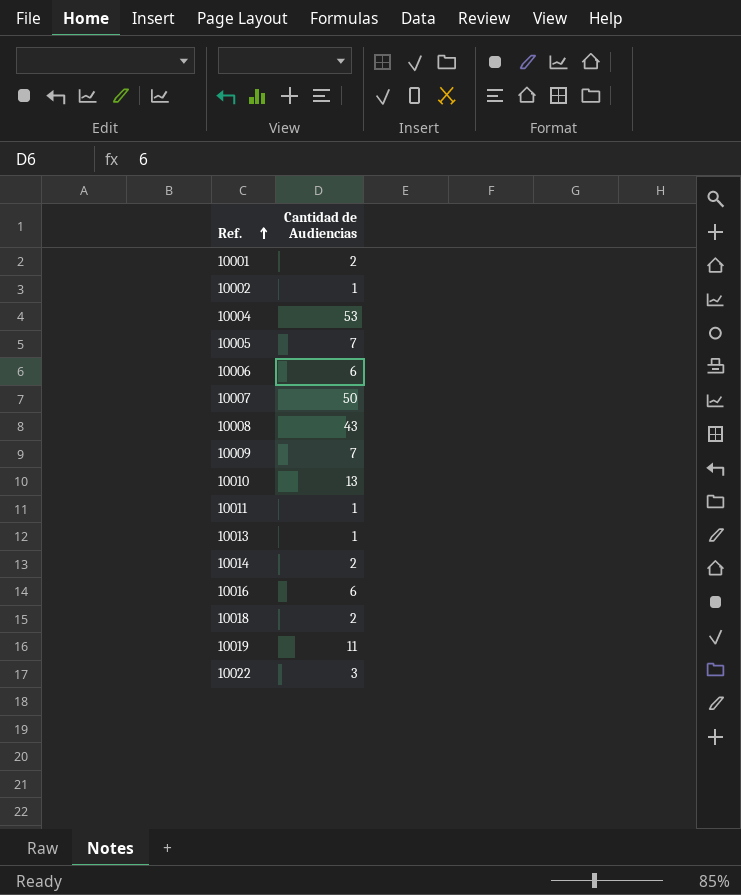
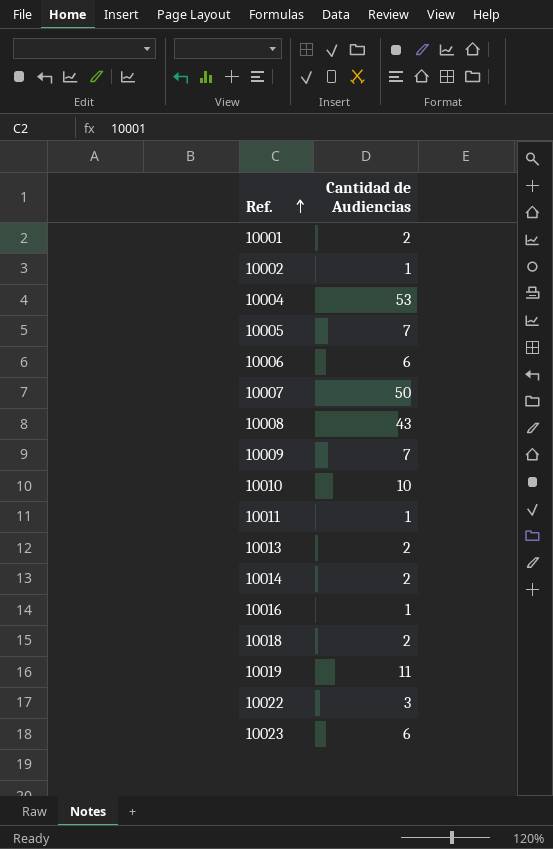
10010 | Cantidad de Audiencias: 13 -> 10
10013 | Cantidad de Audiencias: 1 -> 2
10016 | Cantidad de Audiencias: 6 -> 1
row 10023: none -> 6

